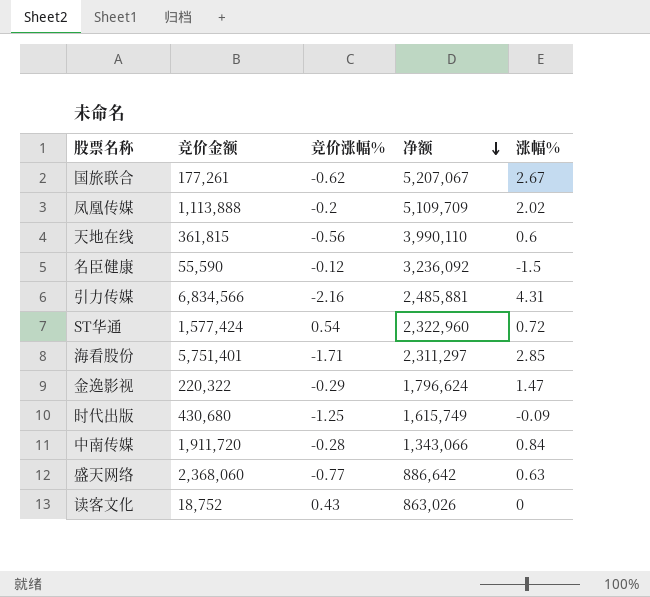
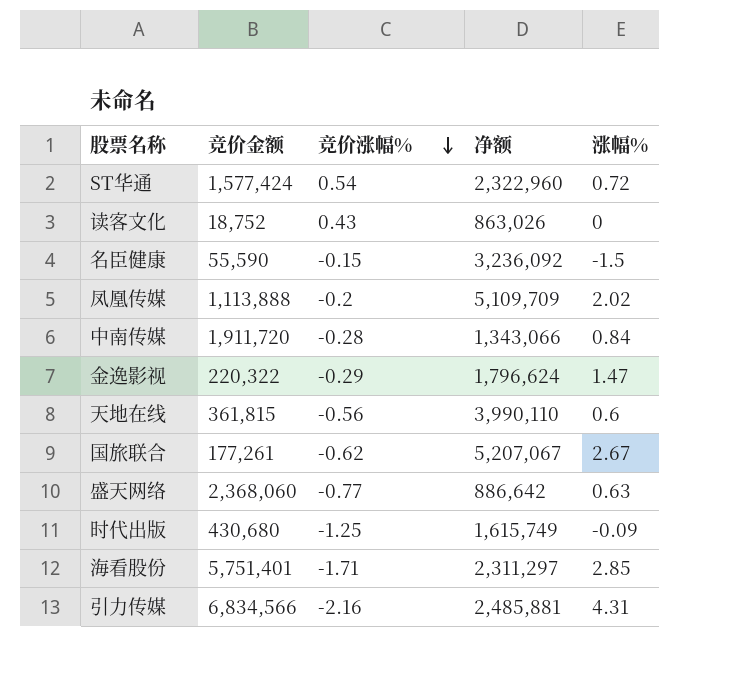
row order: 净额 descending -> 竞价涨幅% descending
名臣健康 | 竞价涨幅%: -0.12 -> -0.15

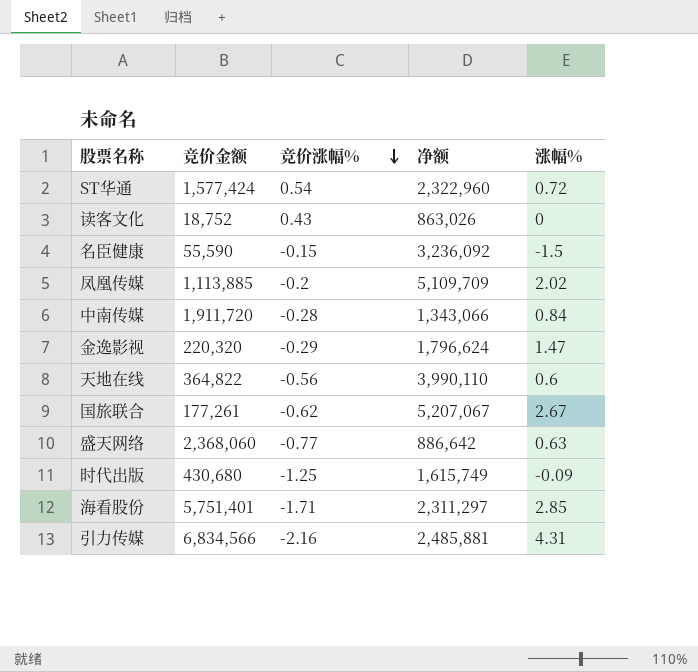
凤凰传媒 | 竞价金额: 1,113,888 -> 1,113,885
金逸影视 | 竞价金额: 220,322 -> 220,320
天地在线 | 竞价金额: 361,815 -> 364,822

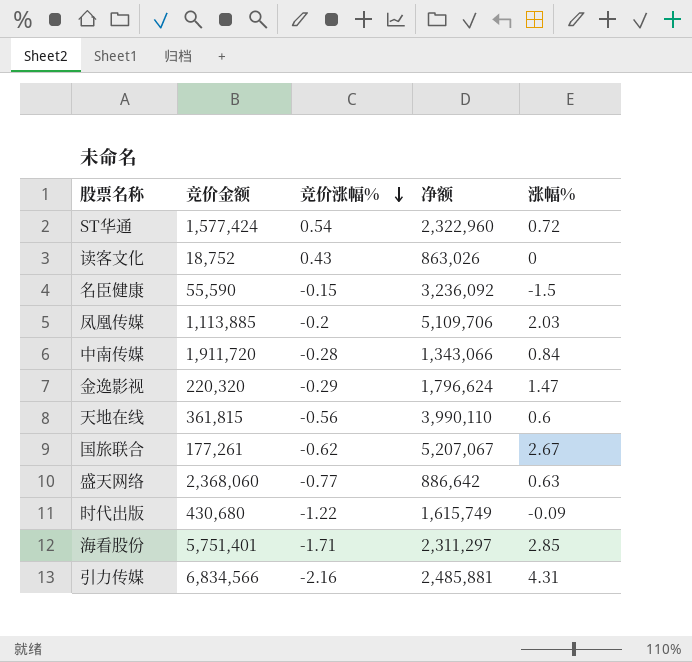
凤凰传媒 | 净额: 5,109,709 -> 5,109,706
凤凰传媒 | 涨幅%: 2.02 -> 2.03
天地在线 | 竞价金额: 364,822 -> 361,815
时代出版 | 竞价涨幅%: -1.25 -> -1.22

